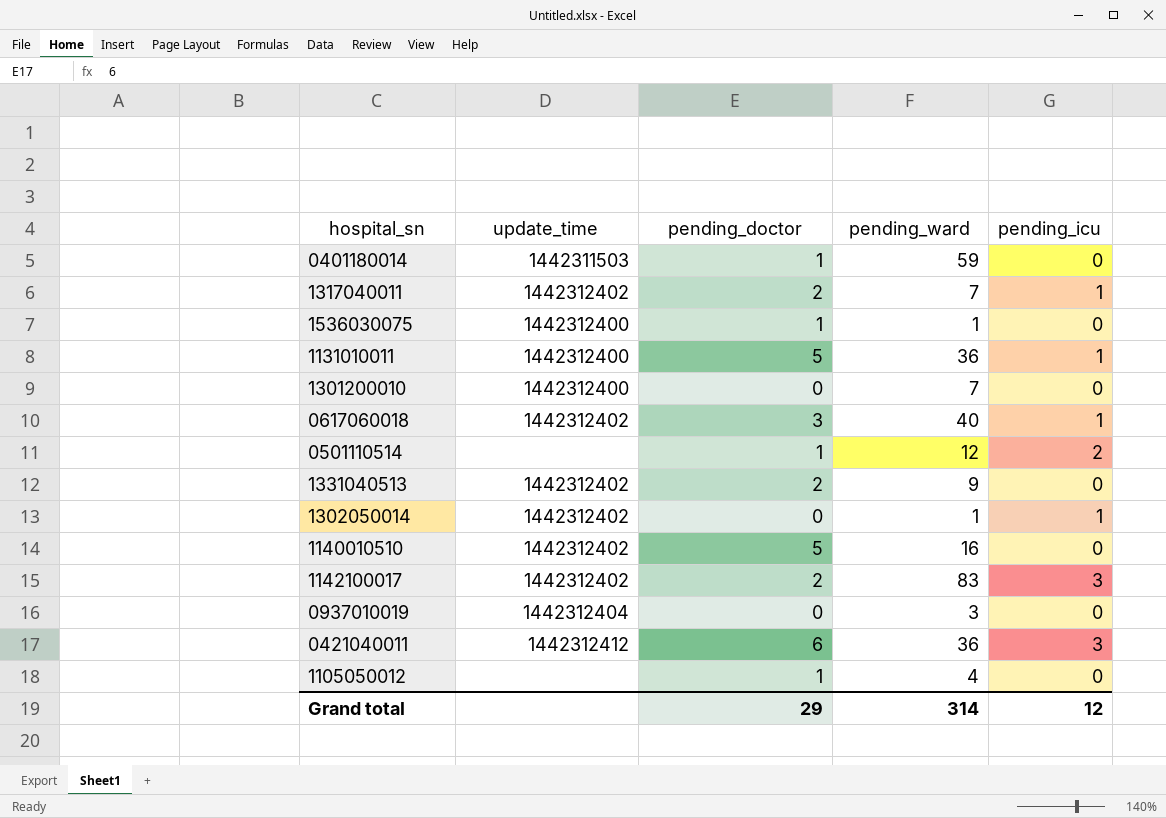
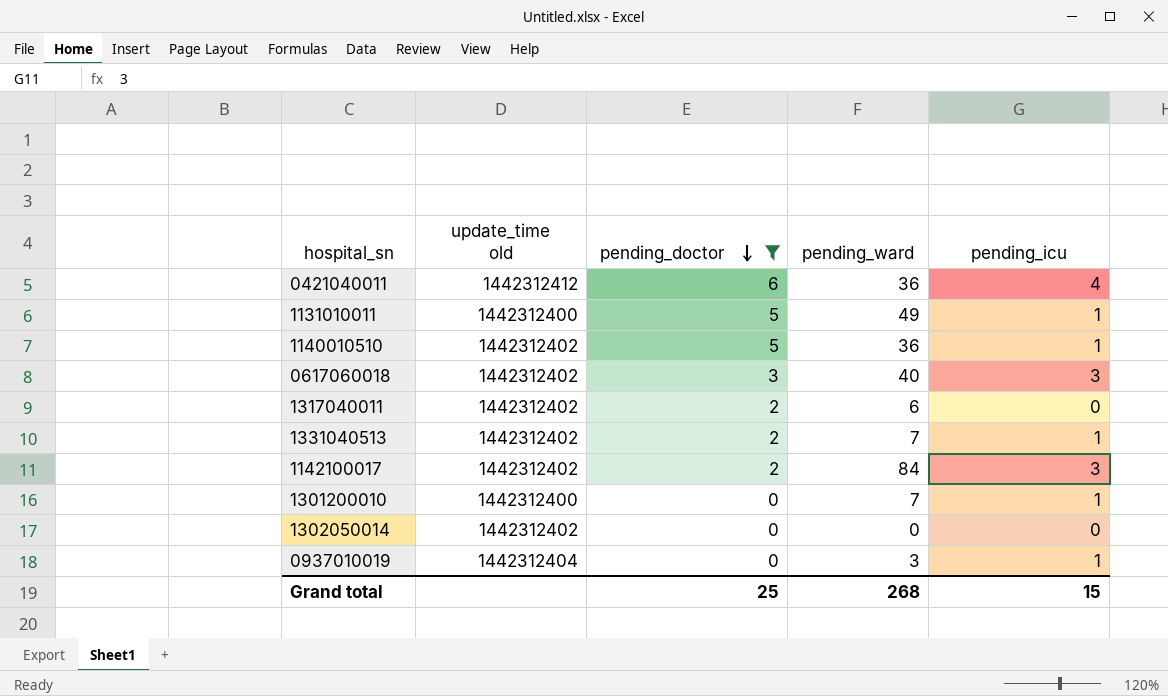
filter: none -> pending_doctor != 1
row order: none -> pending_doctor descending
column name: update_time -> update_time old
0421040011 | pending_icu: 3 -> 4
1131010011 | pending_ward: 36 -> 49
1140010510 | pending_ward: 16 -> 36
1140010510 | pending_icu: 0 -> 1
0617060018 | pending_icu: 1 -> 3
1317040011 | pending_ward: 7 -> 6
1317040011 | pending_icu: 1 -> 0
1331040513 | pending_ward: 9 -> 7
1331040513 | pending_icu: 0 -> 1
1142100017 | pending_ward: 83 -> 84
1301200010 | pending_icu: 0 -> 1
1302050014 | pending_ward: 1 -> 0
1302050014 | pending_icu: 1 -> 0
0937010019 | pending_icu: 0 -> 1
Grand total | pending_doctor: 29 -> 25
Grand total | pending_ward: 314 -> 268
Grand total | pending_icu: 12 -> 15

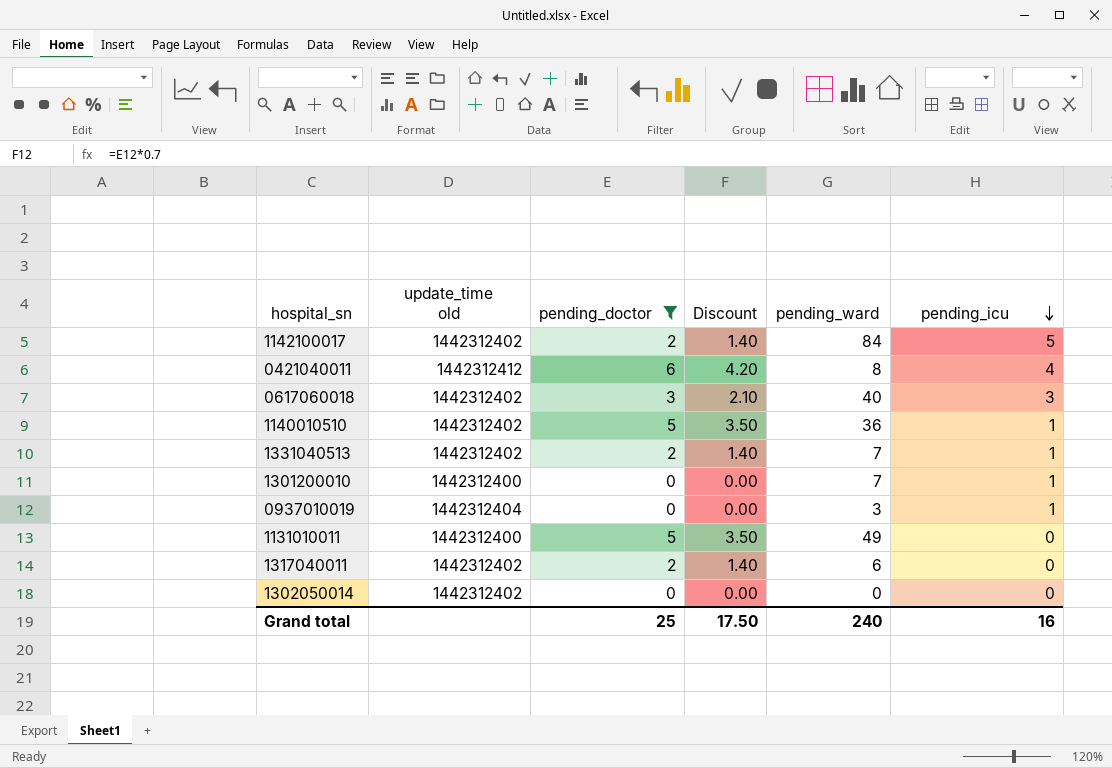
row order: pending_doctor descending -> pending_icu descending
column Discount | formula: none -> [pending_doctor] * 0.7
1142100017 | pending_icu: 3 -> 5
0421040011 | pending_ward: 36 -> 8
1131010011 | pending_icu: 1 -> 0
Grand total | pending_ward: 268 -> 240
Grand total | pending_icu: 15 -> 16

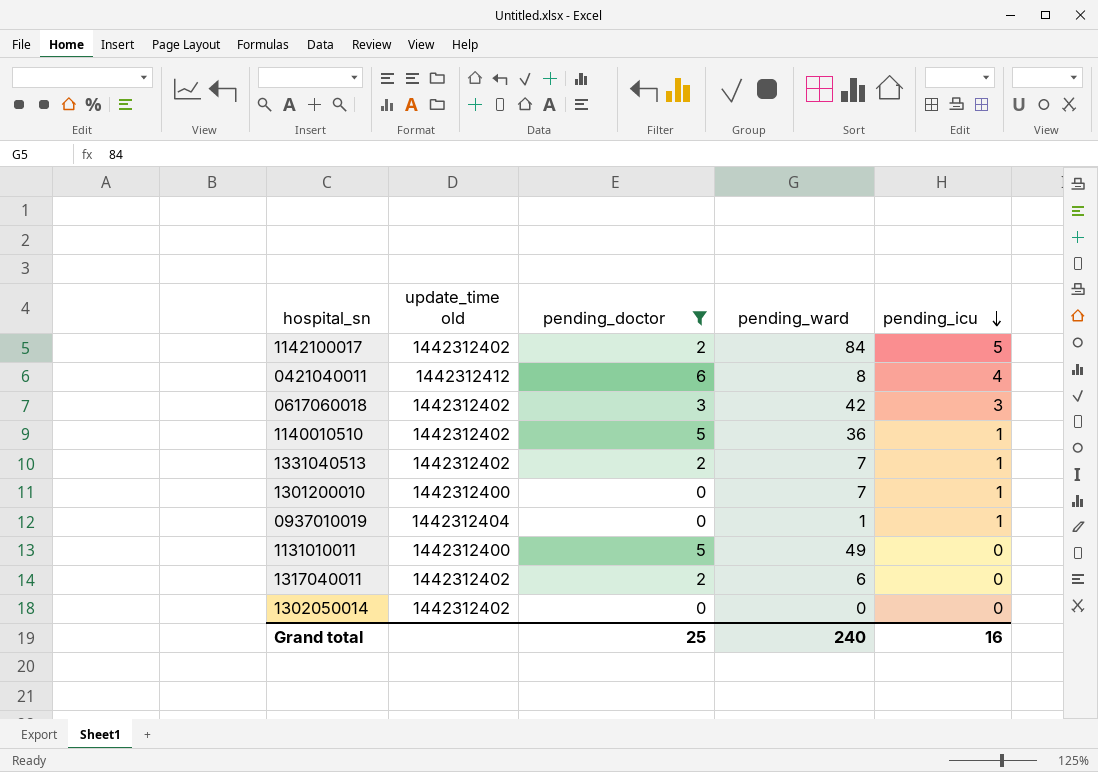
column Discount | formula: [pending_doctor] * 0.7 -> none
0617060018 | pending_ward: 40 -> 42
0937010019 | pending_ward: 3 -> 1

